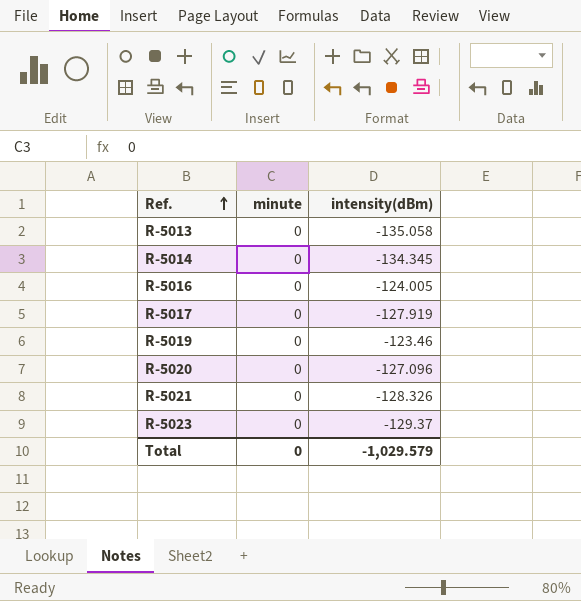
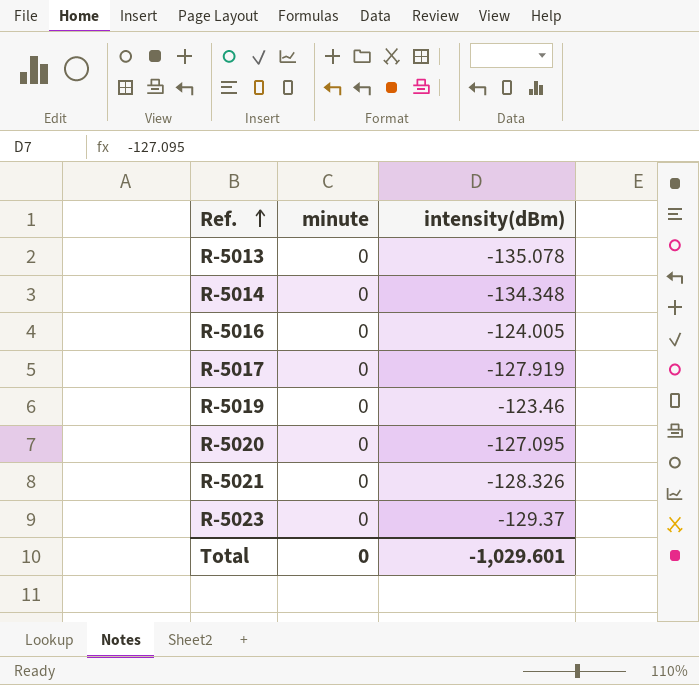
R-5013 | intensity(dBm): -135.058 -> -135.078
R-5014 | intensity(dBm): -134.345 -> -134.348
R-5020 | intensity(dBm): -127.096 -> -127.095
Total | intensity(dBm): -1,029.579 -> -1,029.601

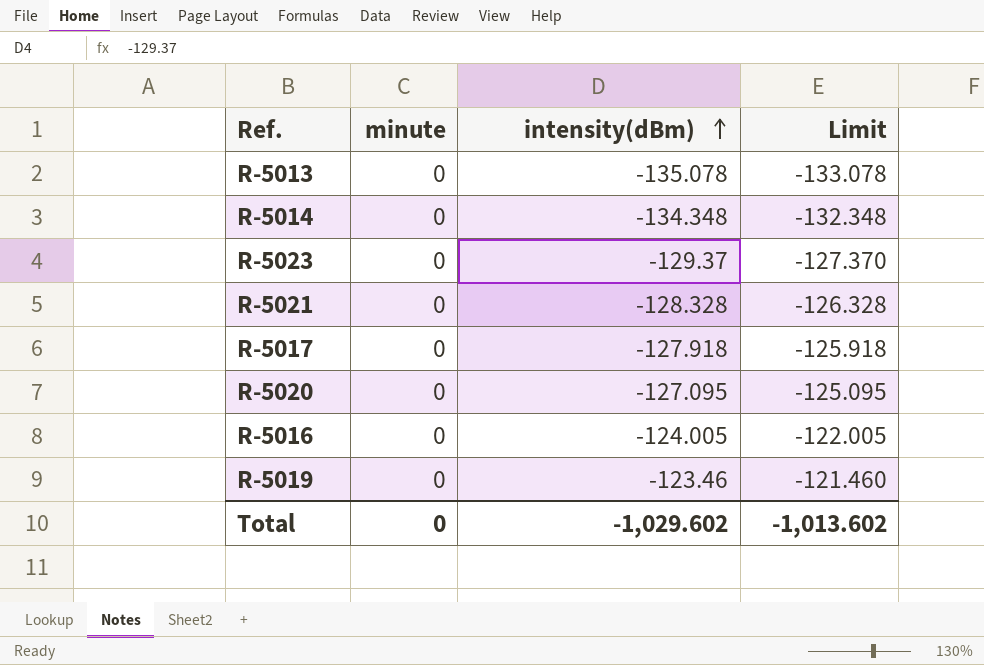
row order: Ref. ascending -> intensity(dBm) ascending
column Limit | formula: none -> [intensity(dBm)] + 2
R-5021 | intensity(dBm): -128.326 -> -128.328
R-5017 | intensity(dBm): -127.919 -> -127.918
Total | intensity(dBm): -1,029.601 -> -1,029.602

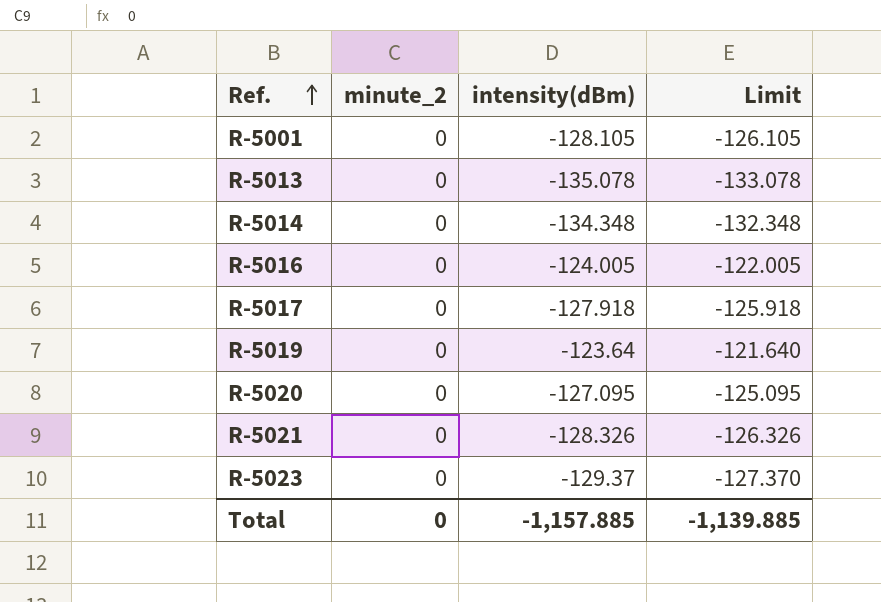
row order: intensity(dBm) ascending -> Ref. ascending
column name: minute -> minute_2
row R-5001: none -> 0 | -128.105 | -126.105
R-5019 | intensity(dBm): -123.46 -> -123.64
R-5019 | Limit: -121.460 -> -121.640
R-5021 | intensity(dBm): -128.328 -> -128.326
R-5021 | Limit: -126.328 -> -126.326
Total | intensity(dBm): -1,029.602 -> -1,157.885
Total | Limit: -1,013.602 -> -1,139.885

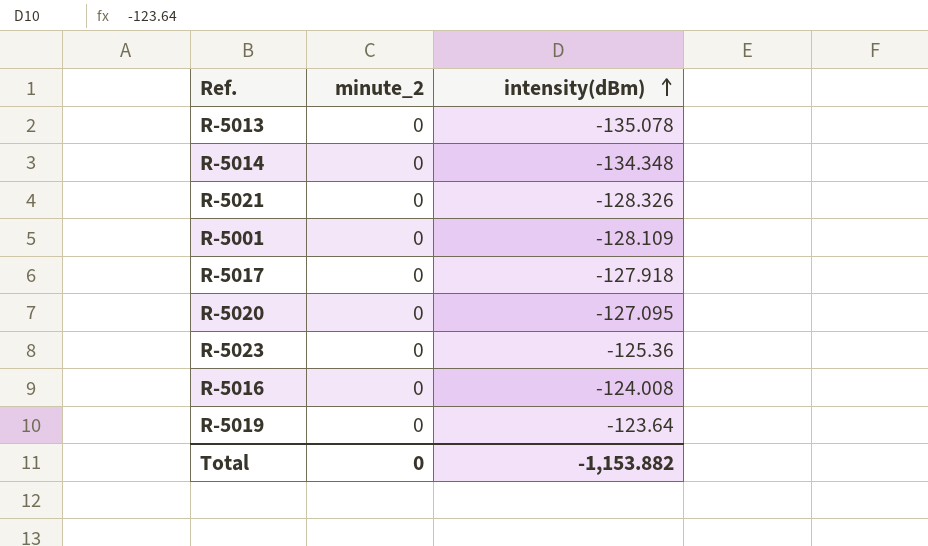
row order: Ref. ascending -> intensity(dBm) ascending
column Limit | formula: [intensity(dBm)] + 2 -> none
R-5001 | intensity(dBm): -128.105 -> -128.109
R-5023 | intensity(dBm): -129.37 -> -125.36
R-5016 | intensity(dBm): -124.005 -> -124.008
Total | intensity(dBm): -1,157.885 -> -1,153.882

